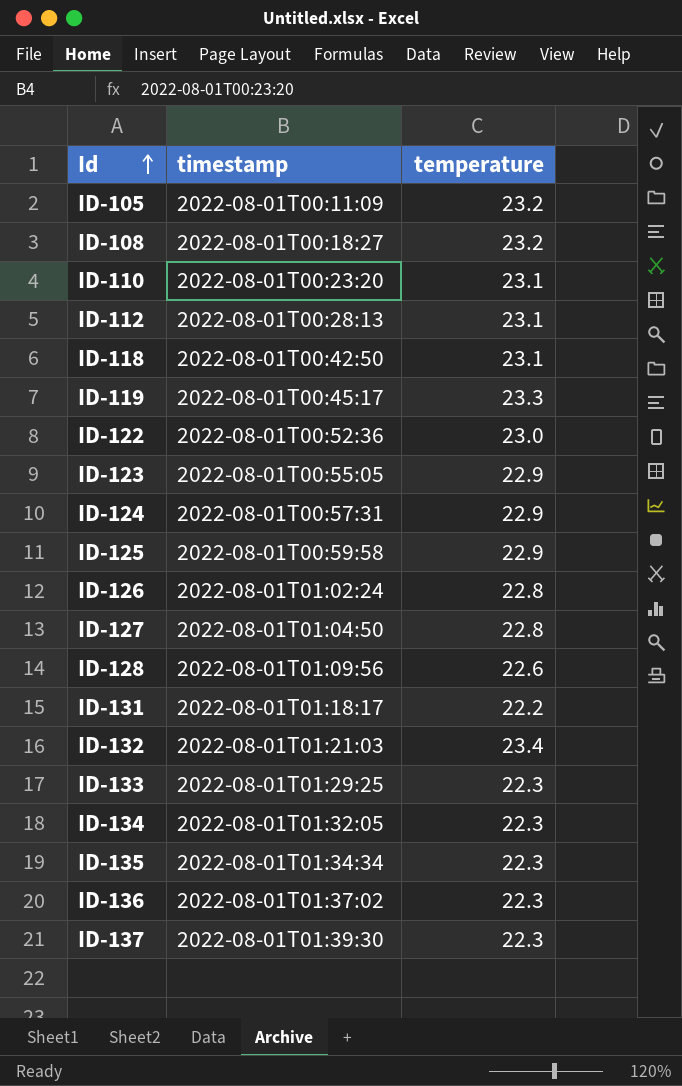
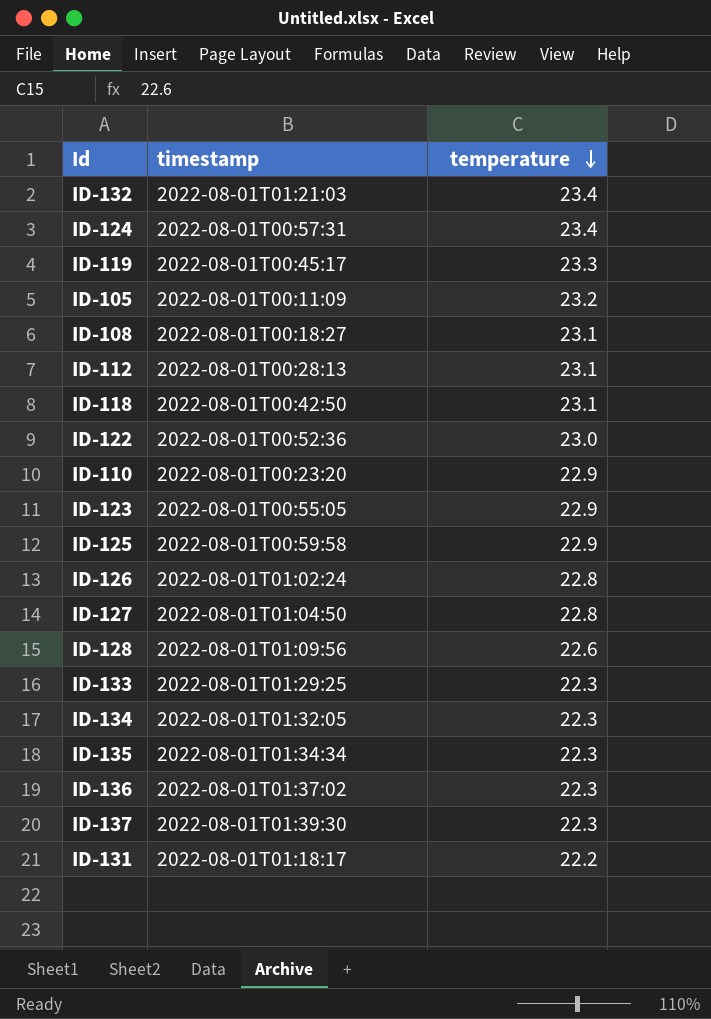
row order: Id ascending -> temperature descending
ID-124 | temperature: 22.9 -> 23.4
ID-108 | temperature: 23.2 -> 23.1
ID-110 | temperature: 23.1 -> 22.9

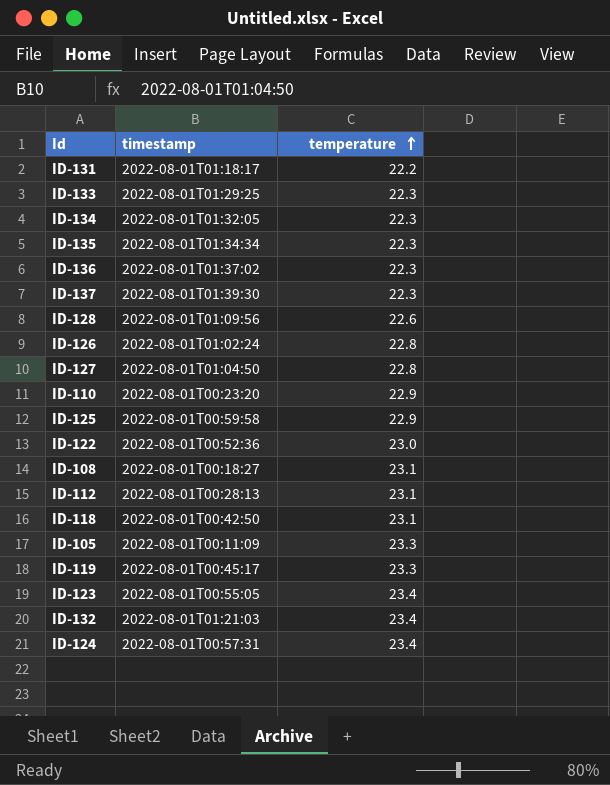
row order: temperature descending -> temperature ascending
ID-105 | temperature: 23.2 -> 23.3
ID-123 | temperature: 22.9 -> 23.4

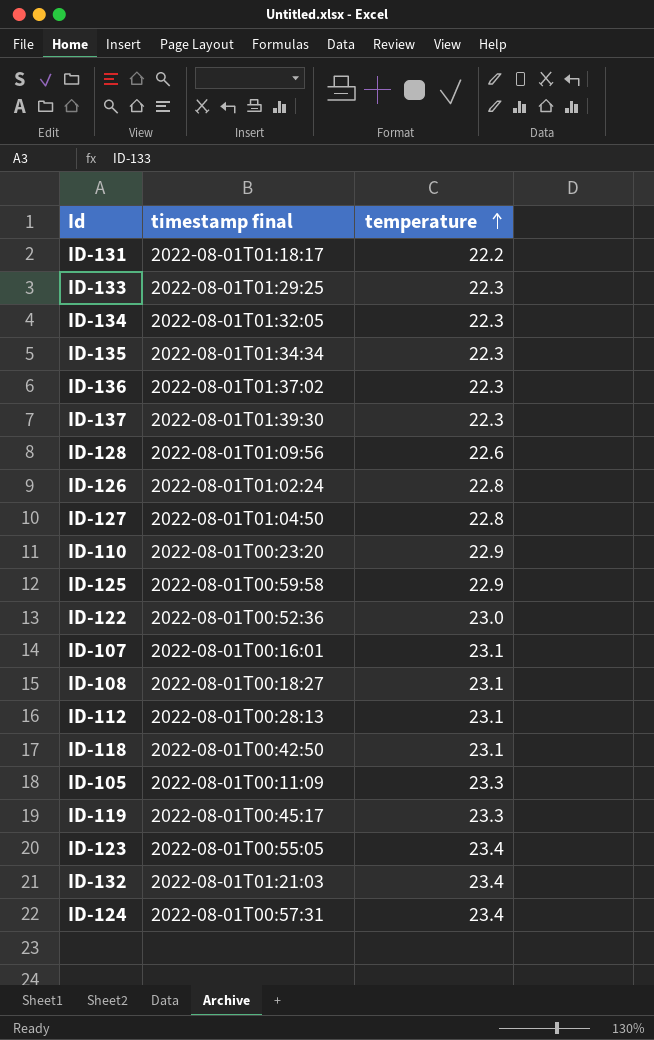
column name: timestamp -> timestamp final
row ID-107: none -> 2022-08-01T00:16:01 | 23.1

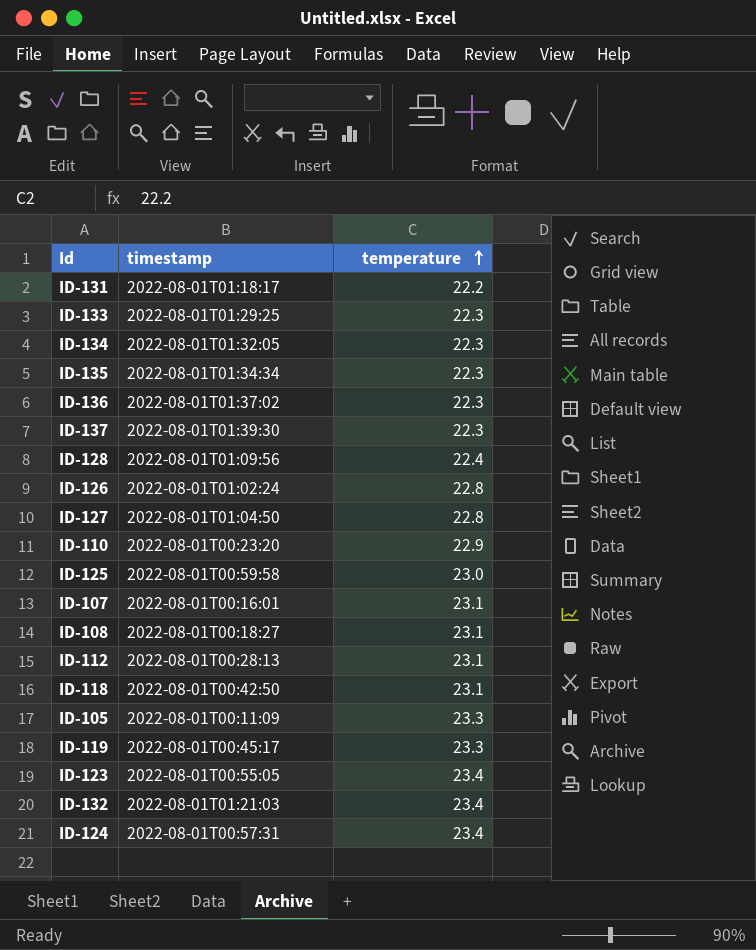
column name: timestamp final -> timestamp
row ID-122: 2022-08-01T00:52:36 | 23.0 -> none
ID-128 | temperature: 22.6 -> 22.4
ID-125 | temperature: 22.9 -> 23.0

